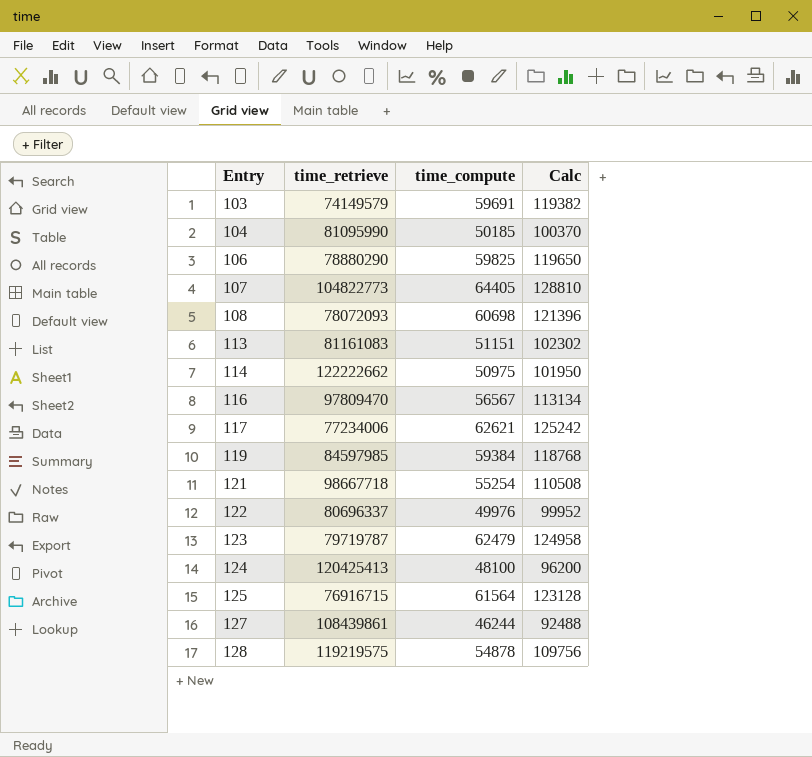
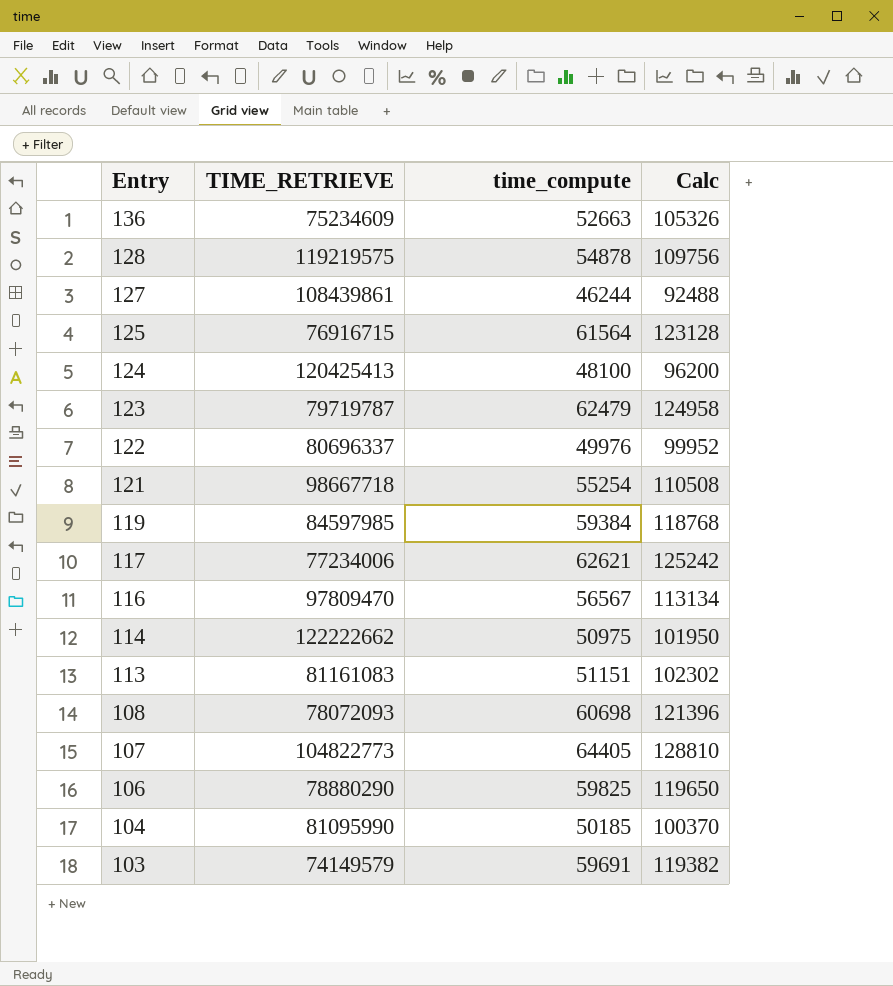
row order: Entry ascending -> Entry descending
column name: time_retrieve -> TIME_RETRIEVE
row 136: none -> 75234609 | 52663 | 105326

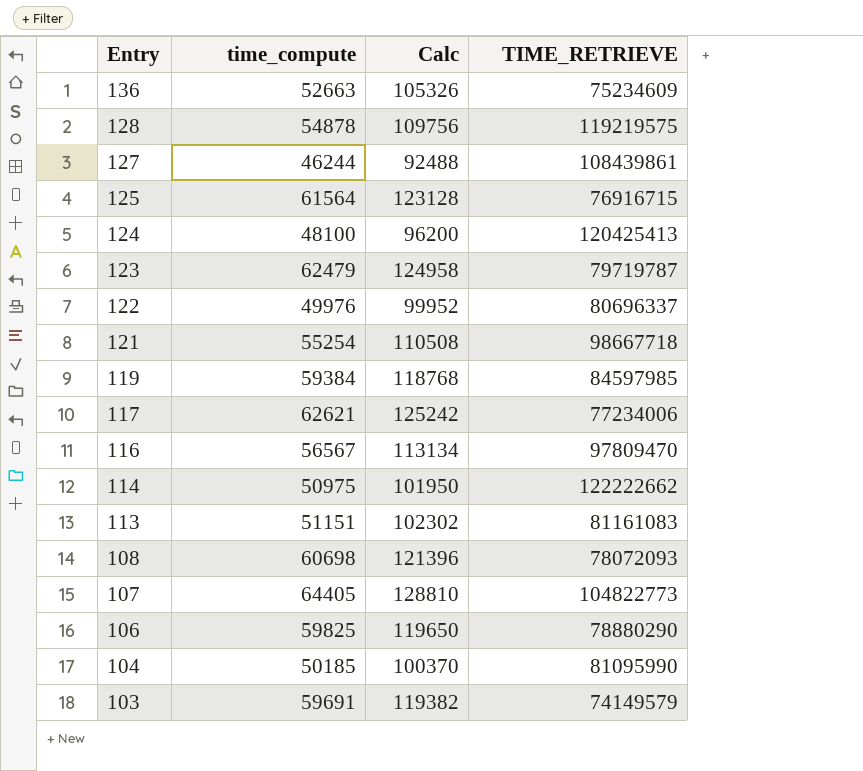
column TIME_RETRIEVE | position: 2 -> 4

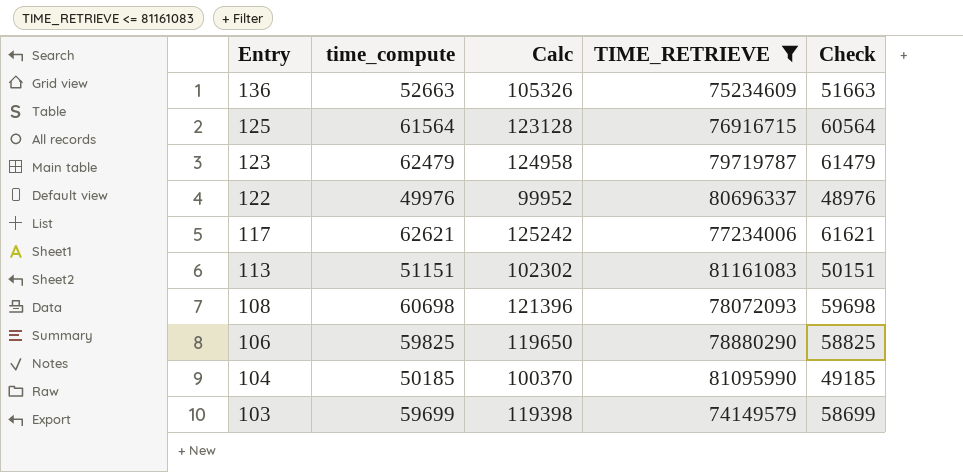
filter: none -> TIME_RETRIEVE <= 81161083
column Check | formula: none -> [time_compute] - 1000
103 | time_compute: 59691 -> 59699
103 | Calc: 119382 -> 119398

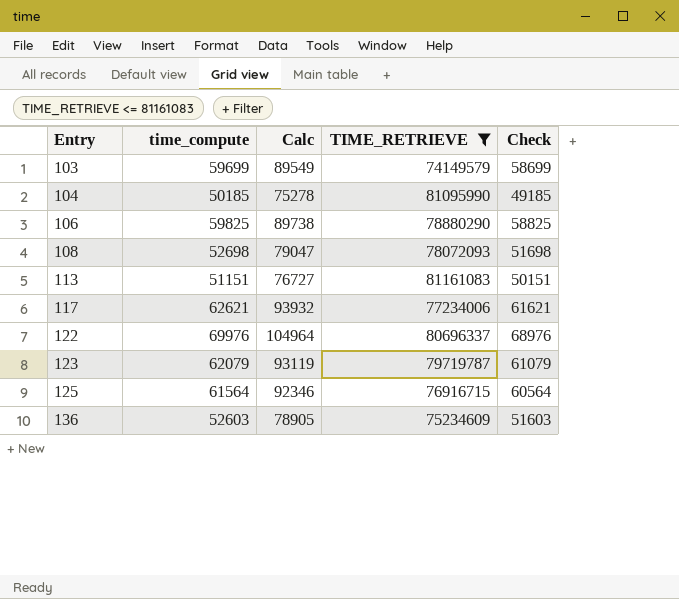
row order: Entry descending -> Entry ascending
column Calc | formula: [time_compute] * 2 -> [time_compute] * 1.5
108 | time_compute: 60698 -> 52698
108 | Check: 59698 -> 51698
122 | time_compute: 49976 -> 69976
122 | Check: 48976 -> 68976
123 | time_compute: 62479 -> 62079
123 | Check: 61479 -> 61079
136 | time_compute: 52663 -> 52603
136 | Check: 51663 -> 51603

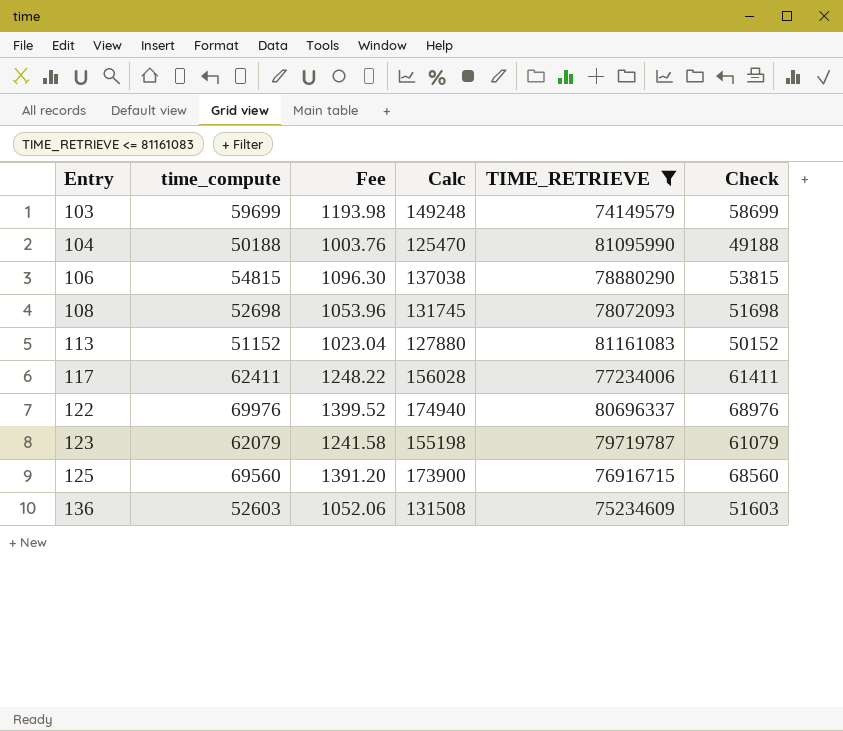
column Fee | formula: none -> [time_compute] * 0.02
column Calc | formula: [time_compute] * 1.5 -> [time_compute] * 2.5
104 | time_compute: 50185 -> 50188
104 | Check: 49185 -> 49188
106 | time_compute: 59825 -> 54815
106 | Check: 58825 -> 53815
113 | time_compute: 51151 -> 51152
113 | Check: 50151 -> 50152
117 | time_compute: 62621 -> 62411
117 | Check: 61621 -> 61411
125 | time_compute: 61564 -> 69560
125 | Check: 60564 -> 68560

